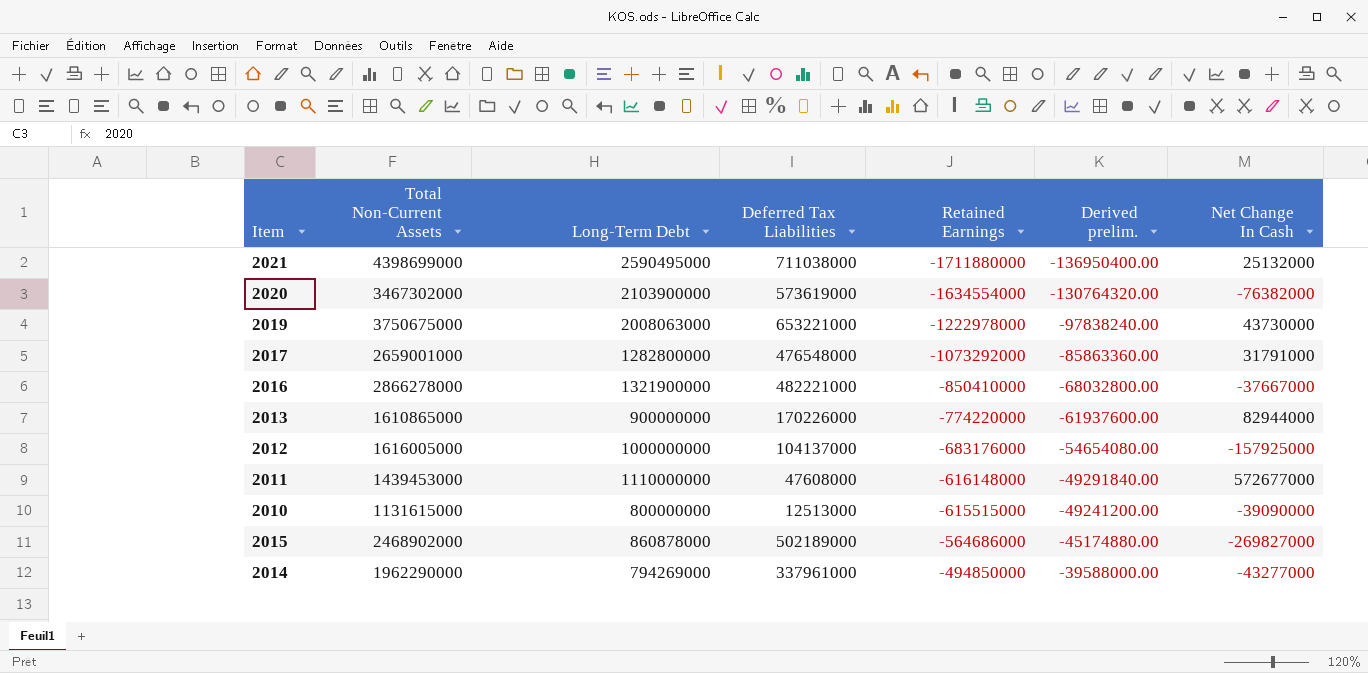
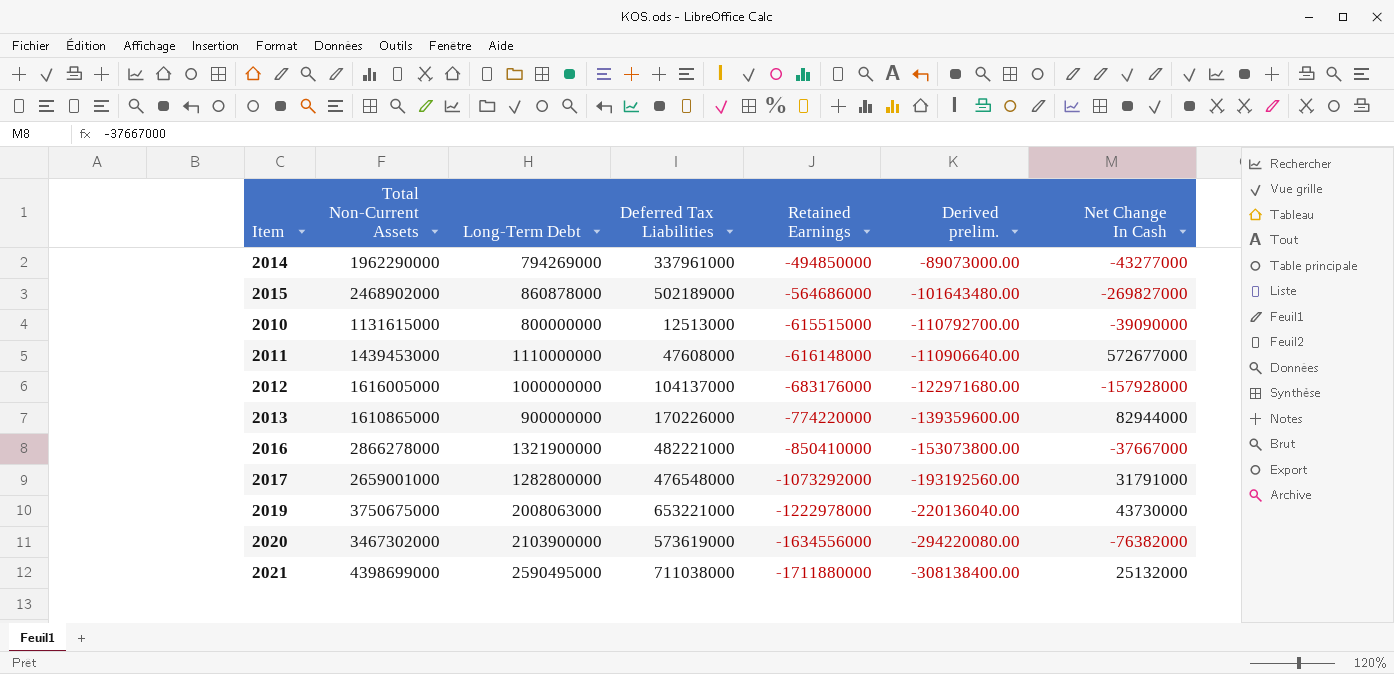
row order: Retained Earnings ascending -> Retained Earnings descending
column Derived prelim. | formula: [Retained Earnings] * 0.08 -> [Retained Earnings] * 0.18
2012 | Net Change In Cash: -157925000 -> -157928000
2020 | Retained Earnings: -1634554000 -> -1634556000

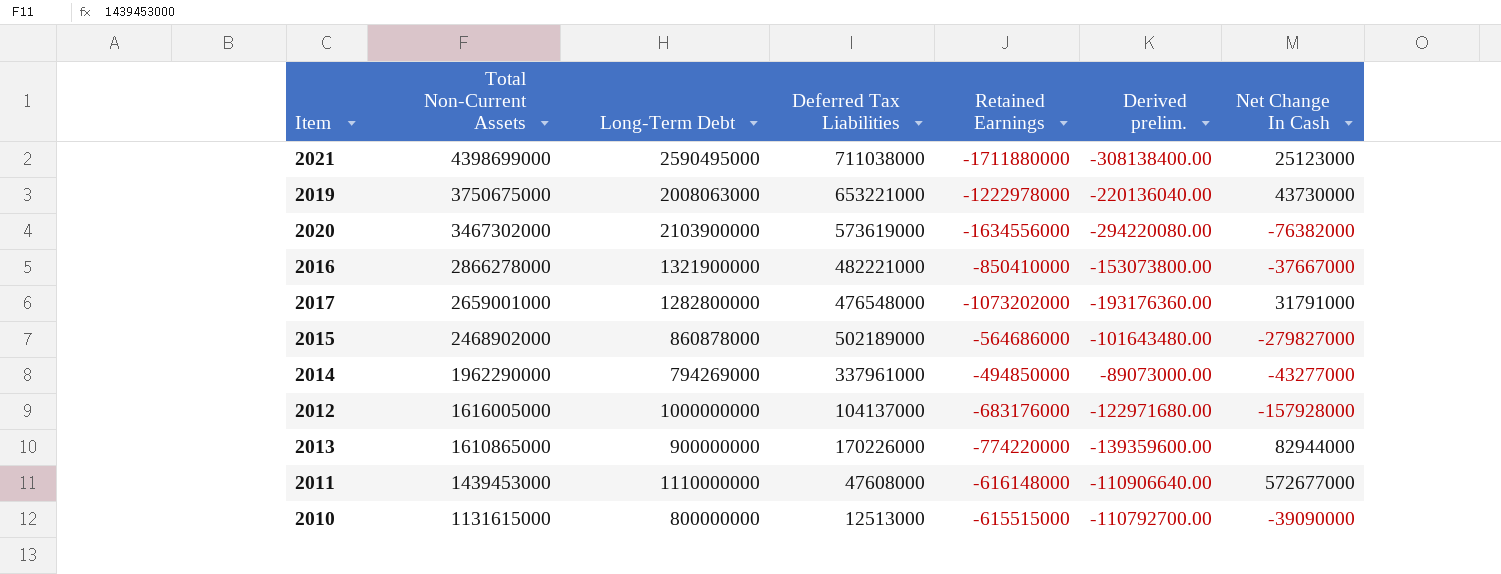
row order: Retained Earnings descending -> Total Non-Current Assets descending
2021 | Net Change In Cash: 25132000 -> 25123000
2017 | Retained Earnings: -1073292000 -> -1073202000
2017 | Derived prelim.: -193192560.00 -> -193176360.00
2015 | Net Change In Cash: -269827000 -> -279827000

